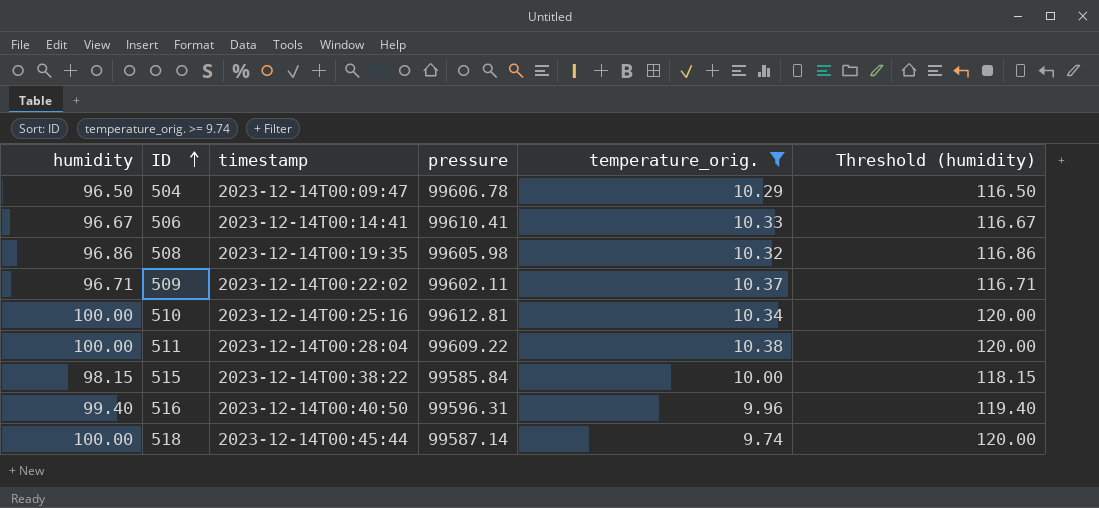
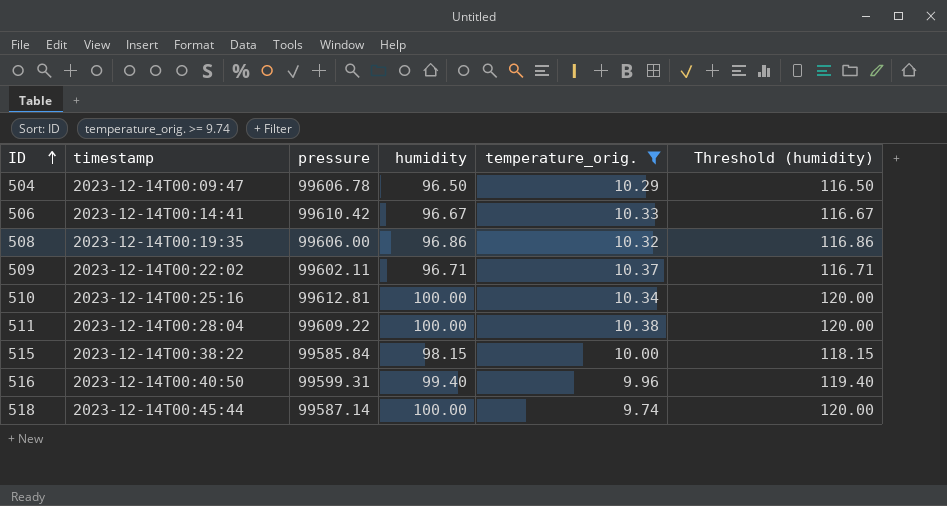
column humidity | position: 1 -> 4
506 | pressure: 99610.41 -> 99610.42
508 | pressure: 99605.98 -> 99606.00
516 | pressure: 99596.31 -> 99599.31

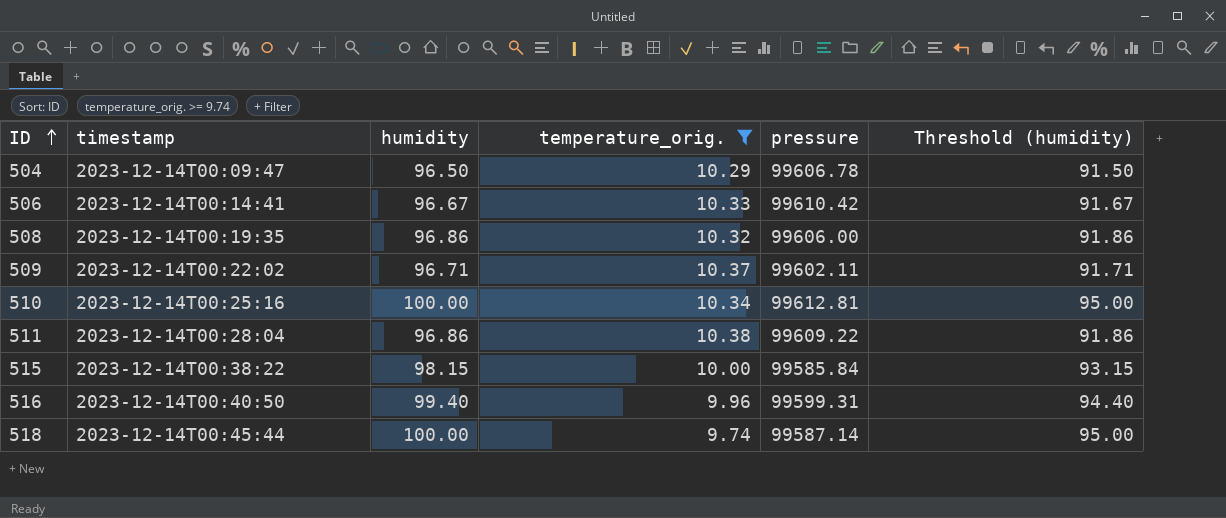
column pressure | position: 3 -> 5
column Threshold (humidity) | formula: [humidity] + 20 -> [humidity] - 5
511 | humidity: 100.00 -> 96.86

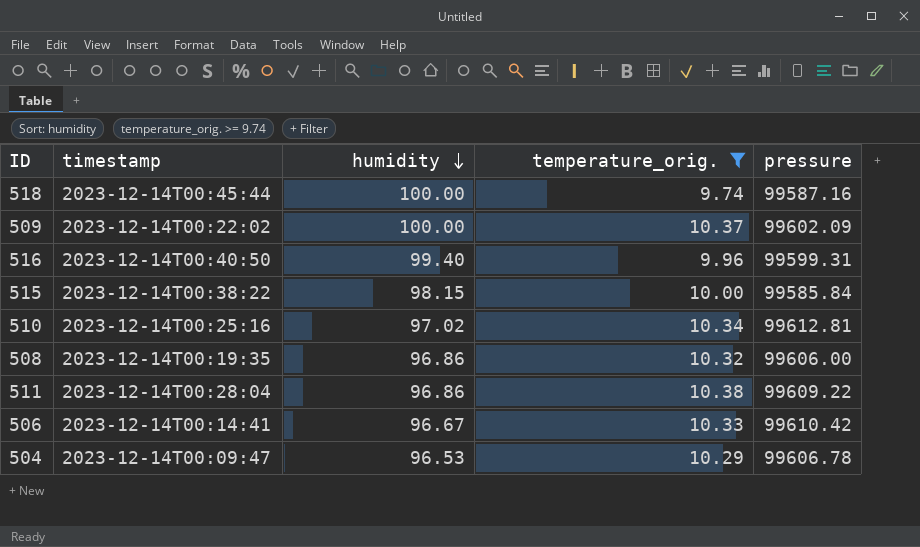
row order: ID ascending -> humidity descending
column Threshold (humidity) | formula: [humidity] - 5 -> none
518 | pressure: 99587.14 -> 99587.16
509 | humidity: 96.71 -> 100.00
509 | pressure: 99602.11 -> 99602.09
510 | humidity: 100.00 -> 97.02
504 | humidity: 96.50 -> 96.53

